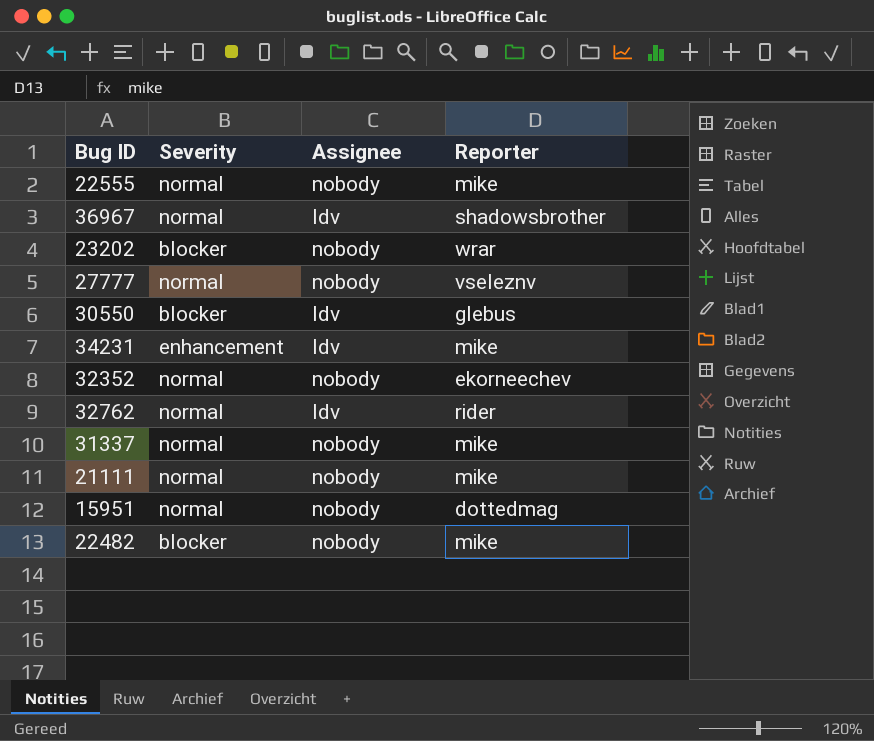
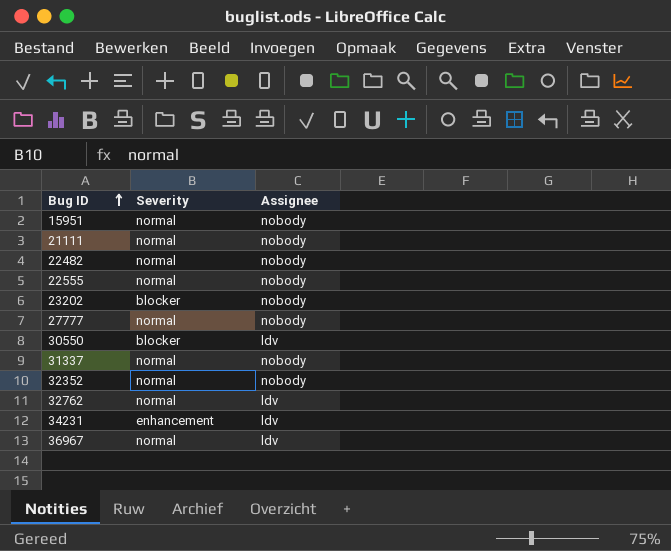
row order: none -> Bug ID ascending
column Reporter | position: 4 -> none
22482 | Severity: blocker -> normal

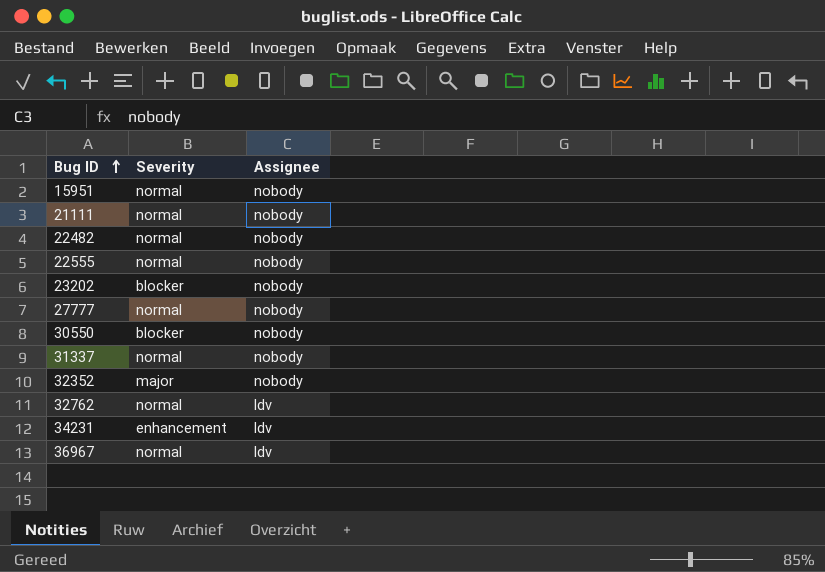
30550 | Assignee: ldv -> nobody
32352 | Severity: normal -> major

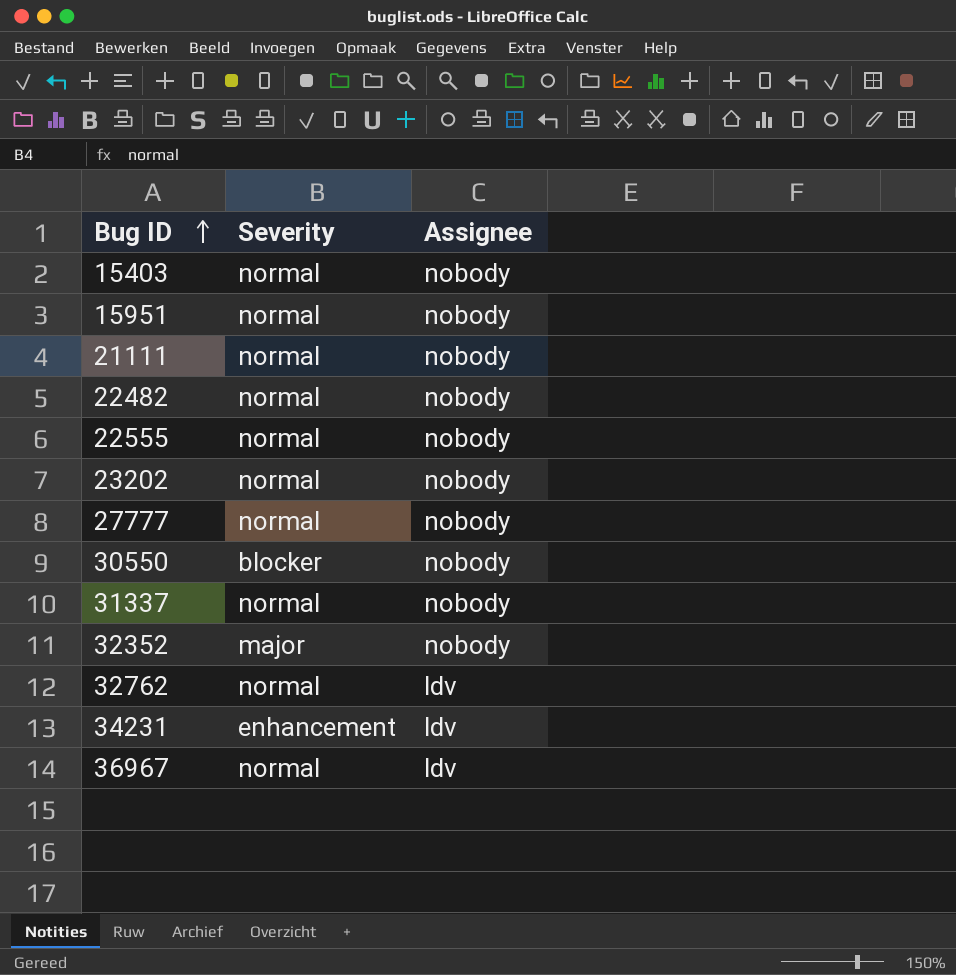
row 15403: none -> normal | nobody
23202 | Severity: blocker -> normal

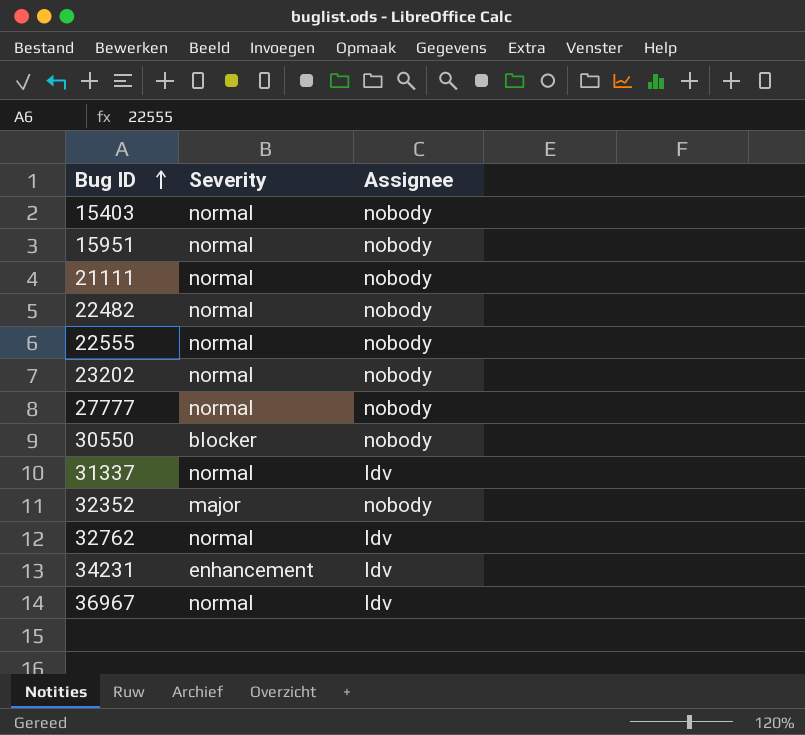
31337 | Assignee: nobody -> ldv

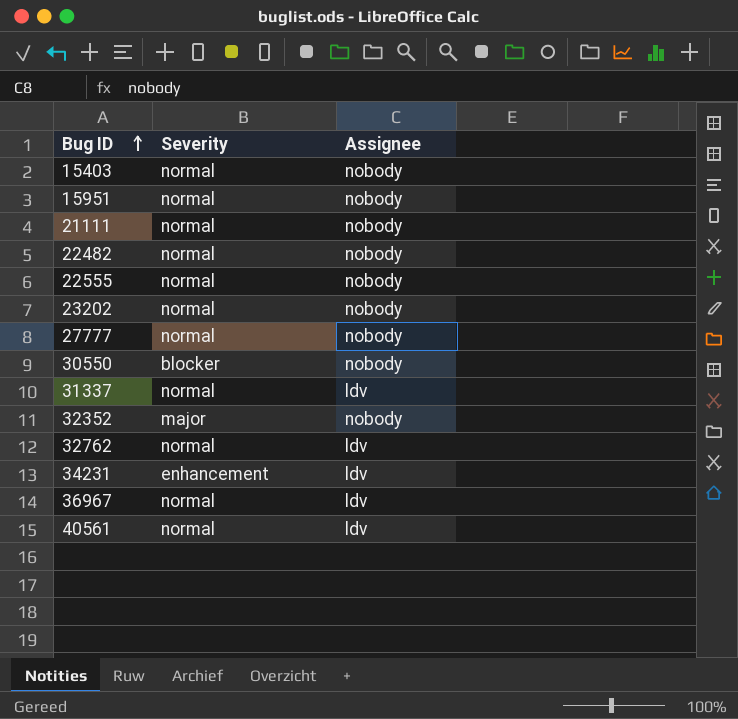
row 40561: none -> normal | ldv

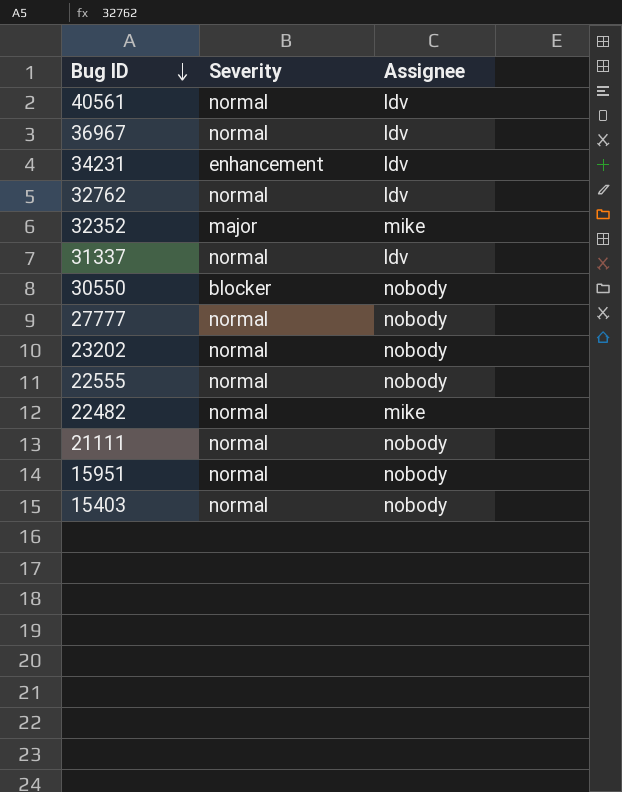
row order: Bug ID ascending -> Bug ID descending
32352 | Assignee: nobody -> mike
22482 | Assignee: nobody -> mike

